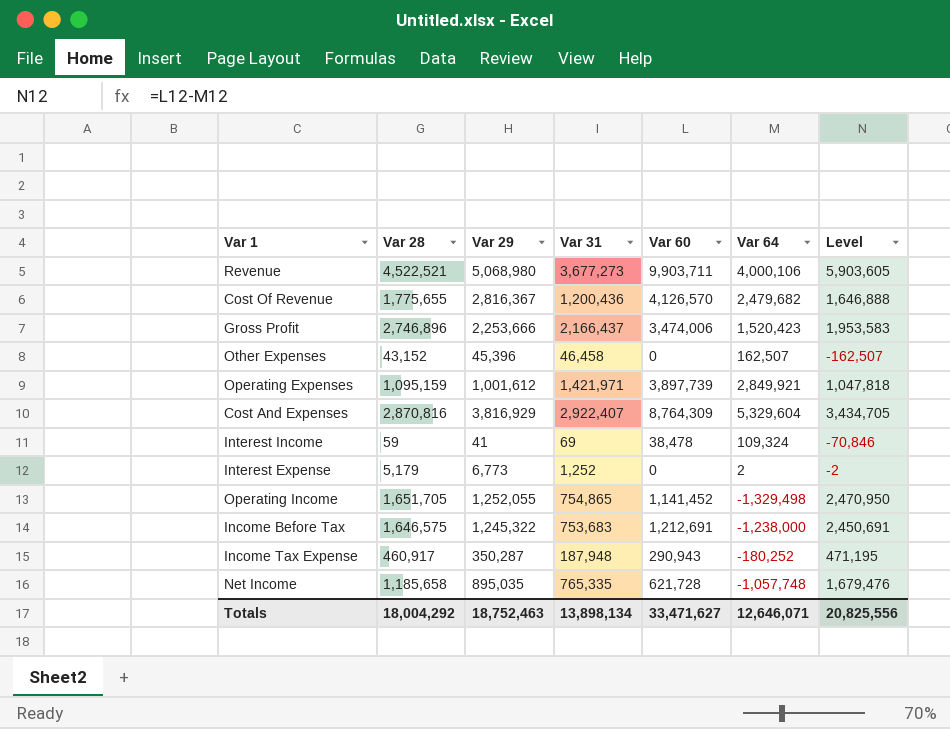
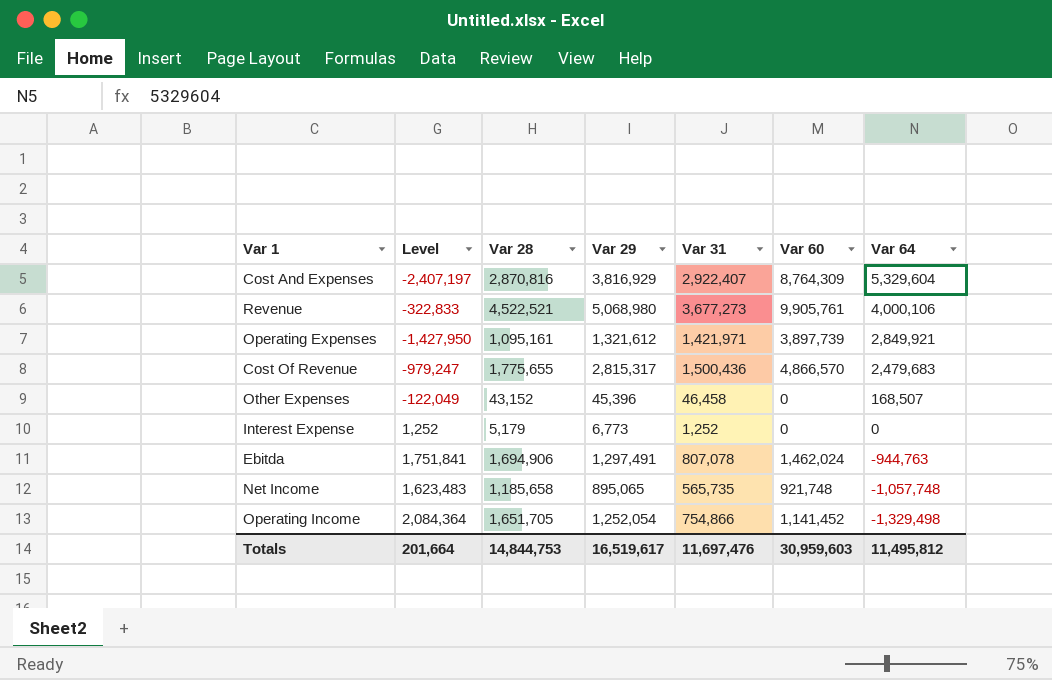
row order: none -> Var 64 descending
column Level | formula: [Var 60] - [Var 64] -> [Var 31] - [Var 64]
column Level | position: 7 -> 2
row Gross Profit: 2,746,896 | 2,253,666 | 2,166,437 | 3,474,006 | 1,520,423 | 1,953,583 -> none
row Interest Income: 59 | 41 | 69 | 38,478 | 109,324 | -70,846 -> none
row Income Before Tax: 1,646,575 | 1,245,322 | 753,683 | 1,212,691 | -1,238,000 | 2,450,691 -> none
row Income Tax Expense: 460,917 | 350,287 | 187,948 | 290,943 | -180,252 | 471,195 -> none
Revenue | Var 60: 9,903,711 -> 9,905,761
Operating Expenses | Var 28: 1,095,159 -> 1,095,161
Operating Expenses | Var 29: 1,001,612 -> 1,321,612
Cost Of Revenue | Var 29: 2,816,367 -> 2,815,317
Cost Of Revenue | Var 31: 1,200,436 -> 1,500,436
Cost Of Revenue | Var 60: 4,126,570 -> 4,866,570
Cost Of Revenue | Var 64: 2,479,682 -> 2,479,683
Other Expenses | Var 64: 162,507 -> 168,507
Interest Expense | Var 64: 2 -> 0
row Ebitda: none -> 1,751,841 | 1,694,906 | 1,297,491 | 807,078 | 1,462,024 | -944,763
Net Income | Var 29: 895,035 -> 895,065
Net Income | Var 31: 765,335 -> 565,735
Net Income | Var 60: 621,728 -> 921,748
Operating Income | Var 29: 1,252,055 -> 1,252,054
Operating Income | Var 31: 754,865 -> 754,866
Totals | Level: 20,825,556 -> 201,664
Totals | Var 28: 18,004,292 -> 14,844,753
Totals | Var 29: 18,752,463 -> 16,519,617
Totals | Var 31: 13,898,134 -> 11,697,476
Totals | Var 60: 33,471,627 -> 30,959,603
Totals | Var 64: 12,646,071 -> 11,495,812

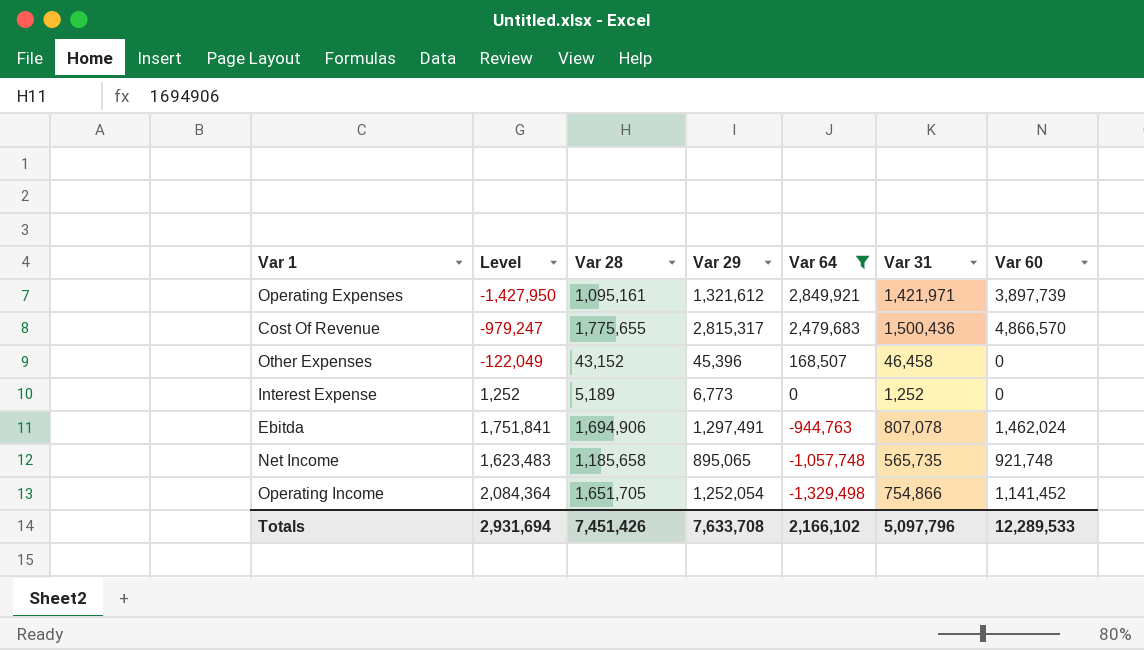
filter: none -> Var 64 <= 2,849,921
column Var 64 | position: 7 -> 5
Interest Expense | Var 28: 5,179 -> 5,189
Totals | Level: 201,664 -> 2,931,694
Totals | Var 28: 14,844,753 -> 7,451,426
Totals | Var 29: 16,519,617 -> 7,633,708
Totals | Var 64: 11,495,812 -> 2,166,102
Totals | Var 31: 11,697,476 -> 5,097,796
Totals | Var 60: 30,959,603 -> 12,289,533

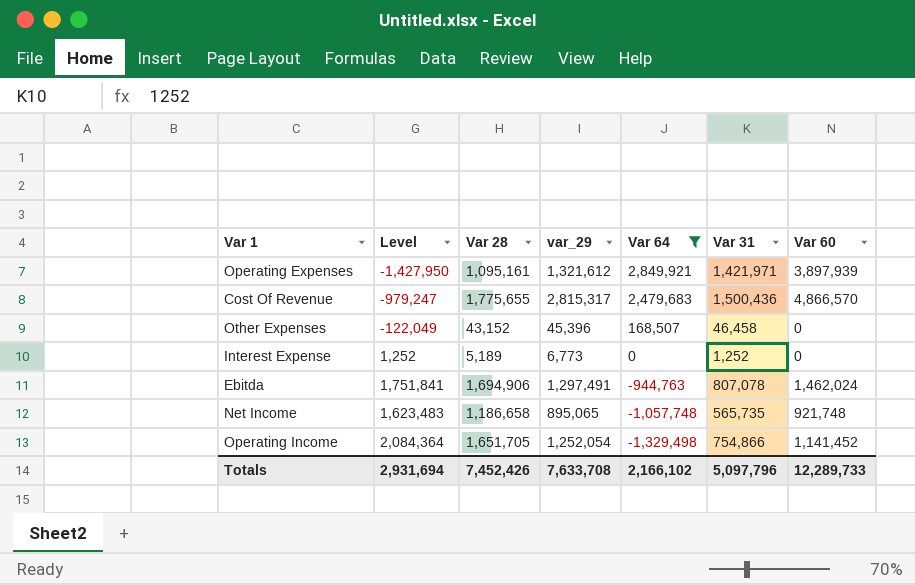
column name: Var 29 -> var_29
Operating Expenses | Var 60: 3,897,739 -> 3,897,939
Net Income | Var 28: 1,185,658 -> 1,186,658
Totals | Var 28: 7,451,426 -> 7,452,426
Totals | Var 60: 12,289,533 -> 12,289,733

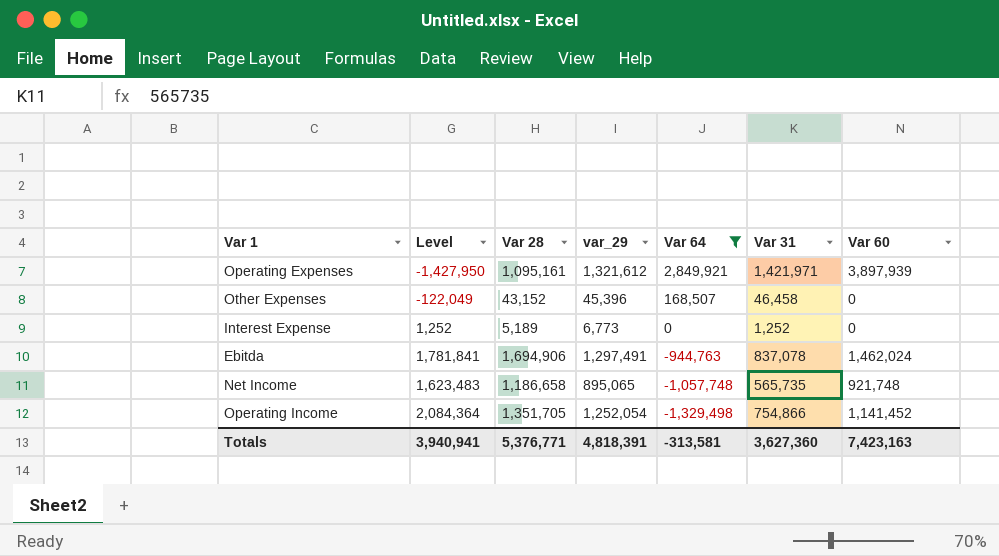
row Cost Of Revenue: -979,247 | 1,775,655 | 2,815,317 | 2,479,683 | 1,500,436 | 4,866,570 -> none
Ebitda | Level: 1,751,841 -> 1,781,841
Ebitda | Var 31: 807,078 -> 837,078
Operating Income | Var 28: 1,651,705 -> 1,351,705
Totals | Level: 2,931,694 -> 3,940,941
Totals | Var 28: 7,452,426 -> 5,376,771
Totals | var_29: 7,633,708 -> 4,818,391
Totals | Var 64: 2,166,102 -> -313,581
Totals | Var 31: 5,097,796 -> 3,627,360
Totals | Var 60: 12,289,733 -> 7,423,163

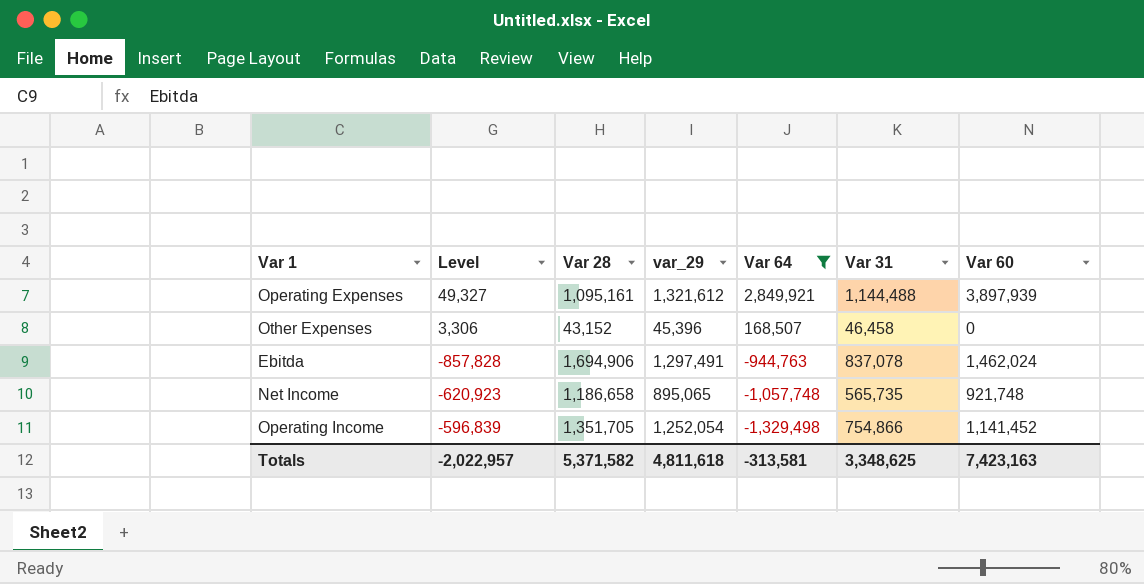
column Level | formula: [Var 31] - [Var 64] -> [Var 31] - [Var 28]
row Interest Expense: 1,252 | 5,189 | 6,773 | 0 | 1,252 | 0 -> none
Operating Expenses | Var 31: 1,421,971 -> 1,144,488
Totals | Level: 3,940,941 -> -2,022,957
Totals | Var 28: 5,376,771 -> 5,371,582
Totals | var_29: 4,818,391 -> 4,811,618
Totals | Var 31: 3,627,360 -> 3,348,625

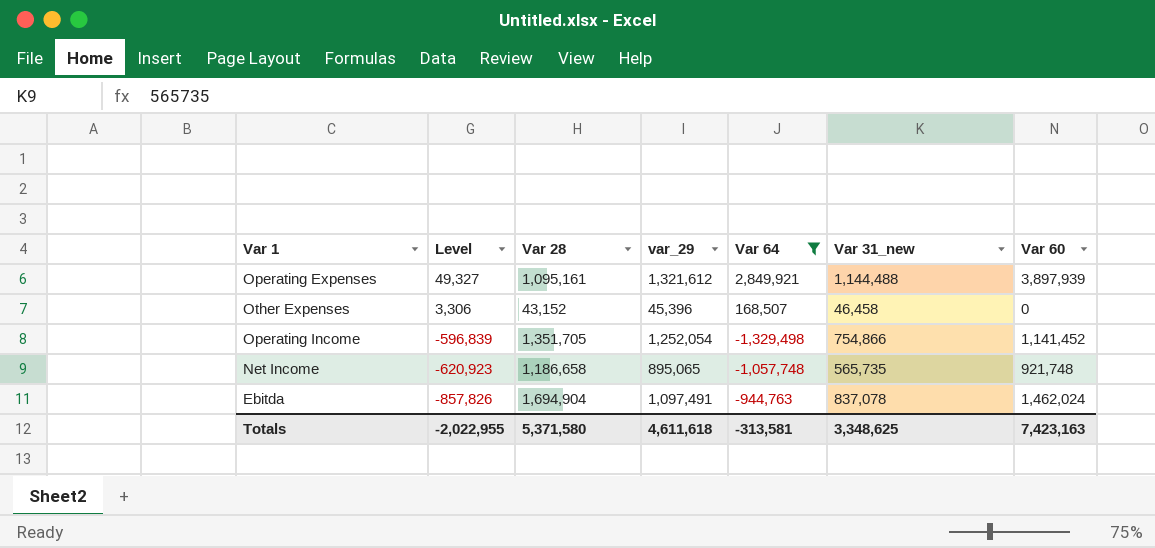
row order: Var 64 descending -> Level descending
column name: Var 31 -> Var 31_new
Ebitda | Level: -857,828 -> -857,826
Ebitda | Var 28: 1,694,906 -> 1,694,904
Ebitda | var_29: 1,297,491 -> 1,097,491
Totals | Level: -2,022,957 -> -2,022,955
Totals | Var 28: 5,371,582 -> 5,371,580
Totals | var_29: 4,811,618 -> 4,611,618

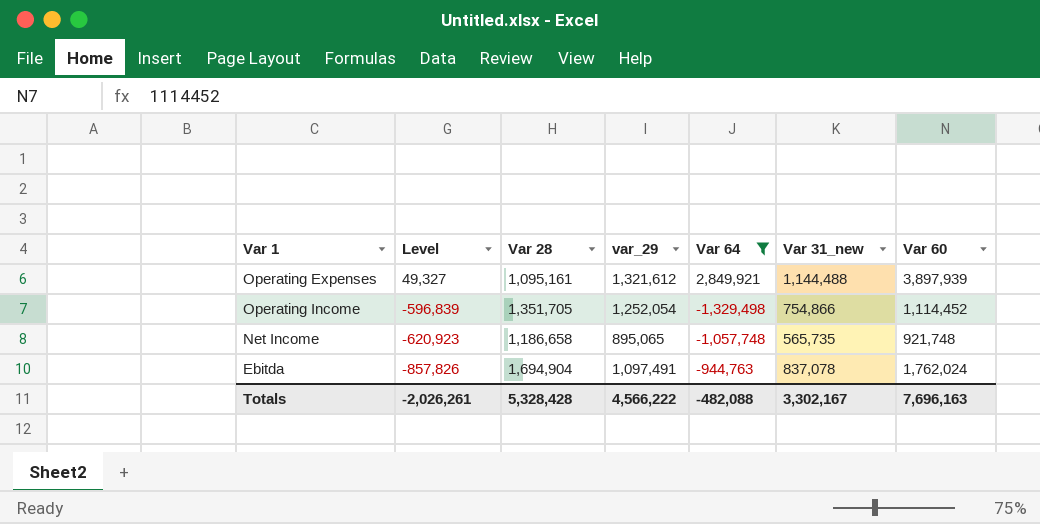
row Other Expenses: 3,306 | 43,152 | 45,396 | 168,507 | 46,458 | 0 -> none
Operating Income | Var 60: 1,141,452 -> 1,114,452
Ebitda | Var 60: 1,462,024 -> 1,762,024
Totals | Level: -2,022,955 -> -2,026,261
Totals | Var 28: 5,371,580 -> 5,328,428
Totals | var_29: 4,611,618 -> 4,566,222
Totals | Var 64: -313,581 -> -482,088
Totals | Var 31_new: 3,348,625 -> 3,302,167
Totals | Var 60: 7,423,163 -> 7,696,163

